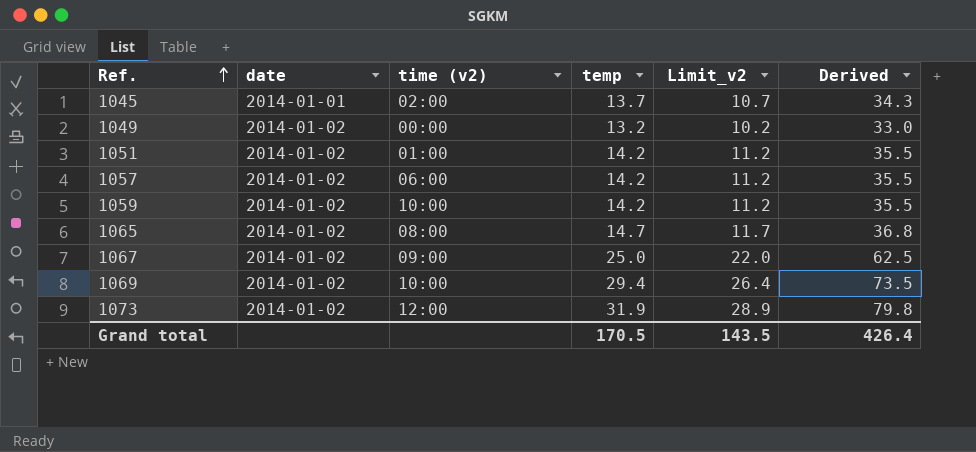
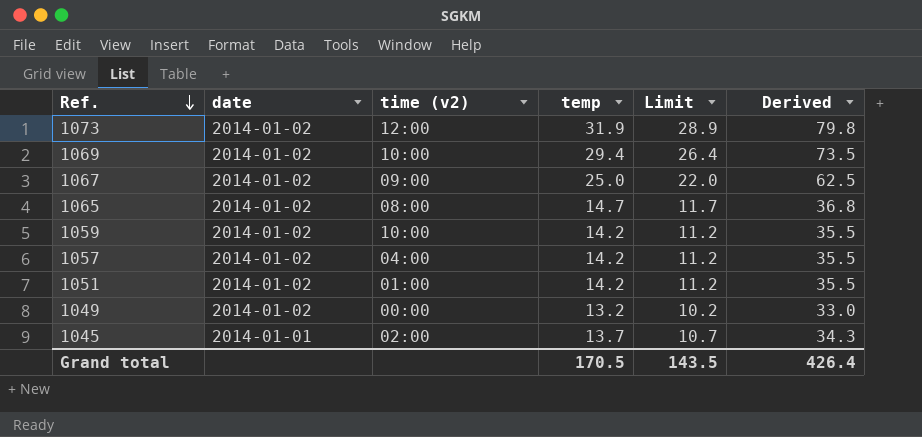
row order: Ref. ascending -> Ref. descending
column name: Limit_v2 -> Limit
1057 | time (v2): 06:00 -> 04:00

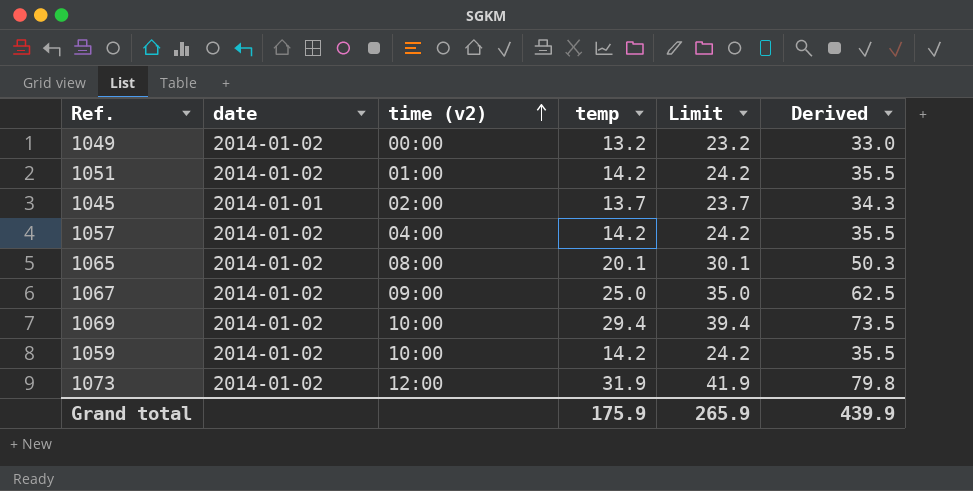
row order: Ref. descending -> time (v2) ascending
column Limit | formula: [temp] - 3 -> [temp] + 10
1065 | temp: 14.7 -> 20.1
1065 | Derived: 36.8 -> 50.3
Grand total | temp: 170.5 -> 175.9
Grand total | Limit: 143.5 -> 265.9
Grand total | Derived: 426.4 -> 439.9

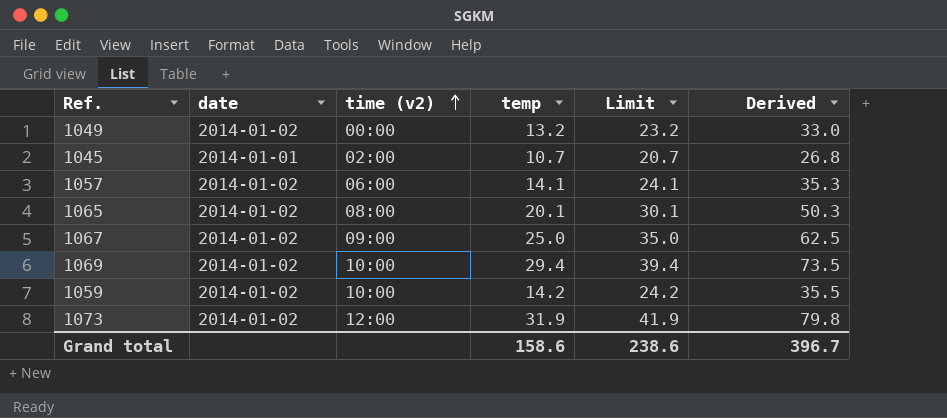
row 1051: 2014-01-02 | 01:00 | 14.2 | 24.2 | 35.5 -> none
1045 | temp: 13.7 -> 10.7
1045 | Limit: 23.7 -> 20.7
1045 | Derived: 34.3 -> 26.8
1057 | time (v2): 04:00 -> 06:00
1057 | temp: 14.2 -> 14.1
1057 | Limit: 24.2 -> 24.1
1057 | Derived: 35.5 -> 35.3
Grand total | temp: 175.9 -> 158.6
Grand total | Limit: 265.9 -> 238.6
Grand total | Derived: 439.9 -> 396.7

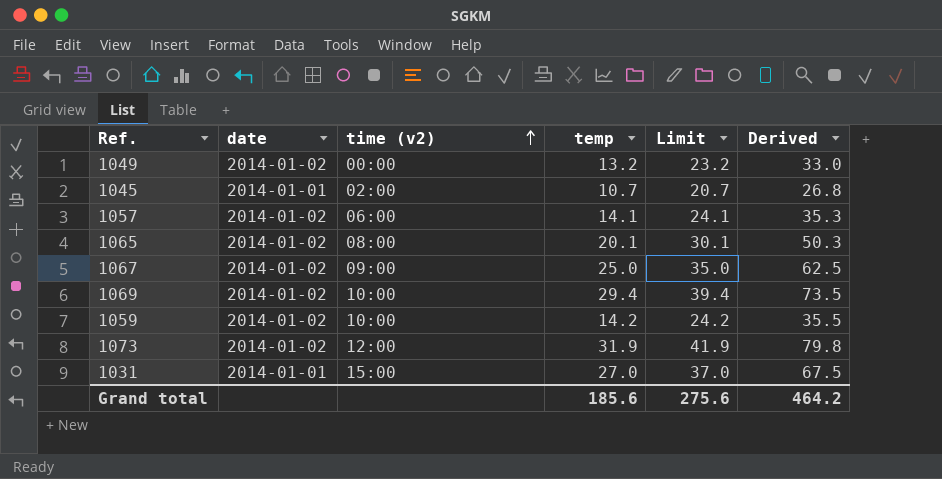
row 1031: none -> 2014-01-01 | 15:00 | 27.0 | 37.0 | 67.5
Grand total | temp: 158.6 -> 185.6
Grand total | Limit: 238.6 -> 275.6
Grand total | Derived: 396.7 -> 464.2

